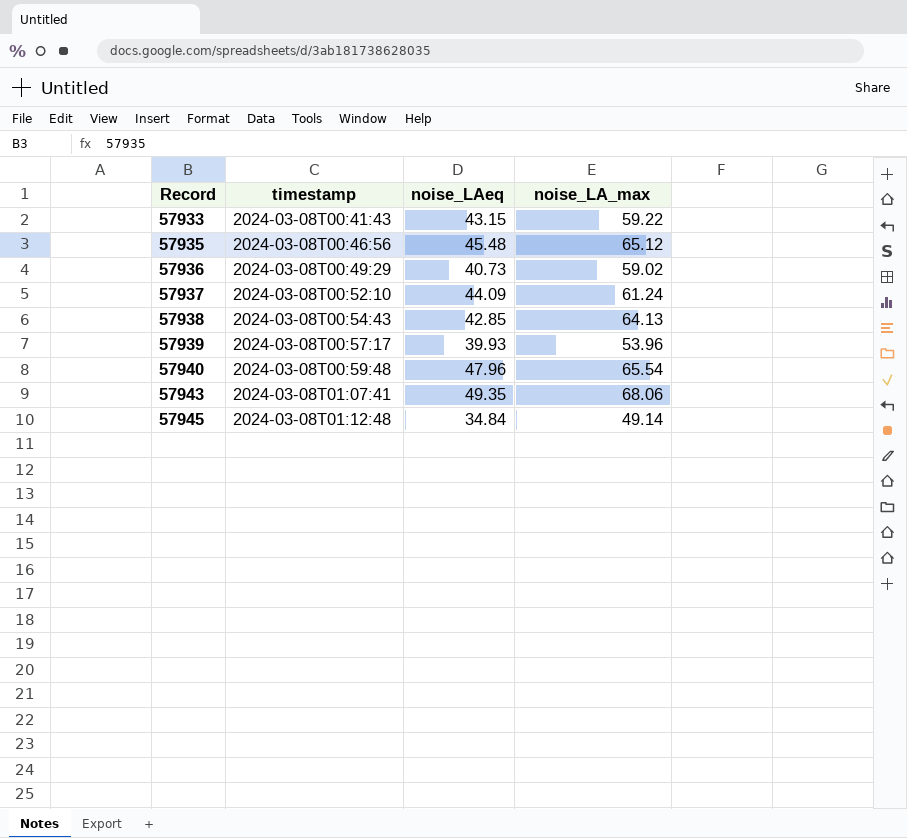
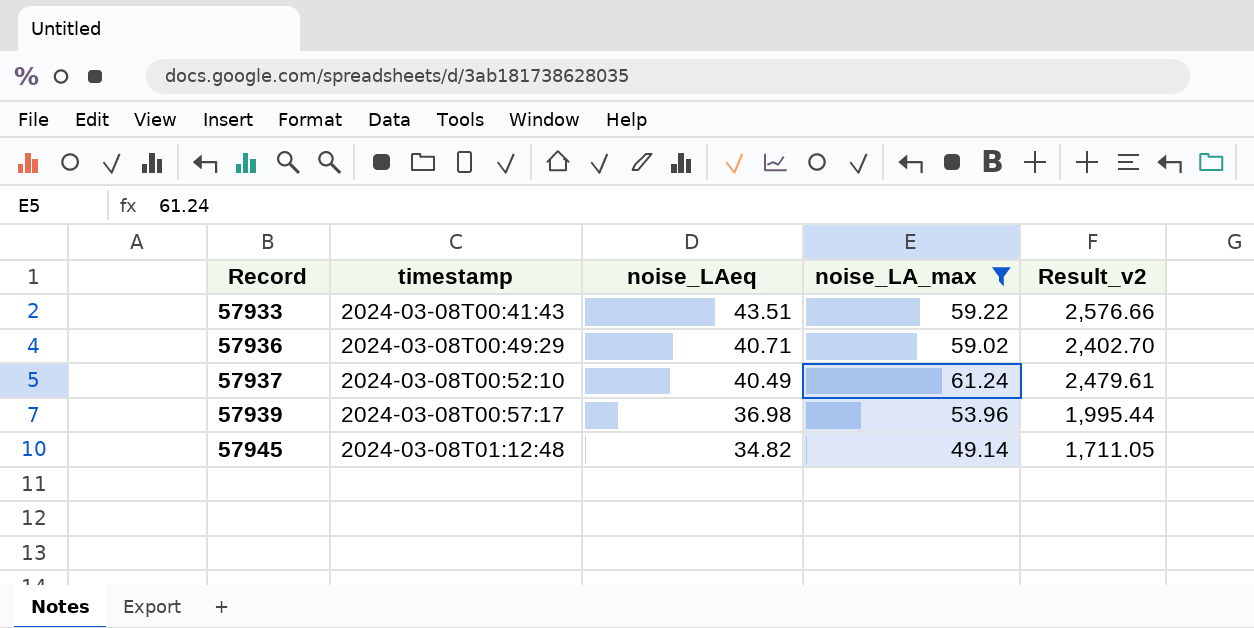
filter: none -> noise_LA_max <= 61.24
column Result_v2 | formula: none -> [noise_LAeq] * [noise_LA_max]
57933 | noise_LAeq: 43.15 -> 43.51
57936 | noise_LAeq: 40.73 -> 40.71
57937 | noise_LAeq: 44.09 -> 40.49
57939 | noise_LAeq: 39.93 -> 36.98
57945 | noise_LAeq: 34.84 -> 34.82

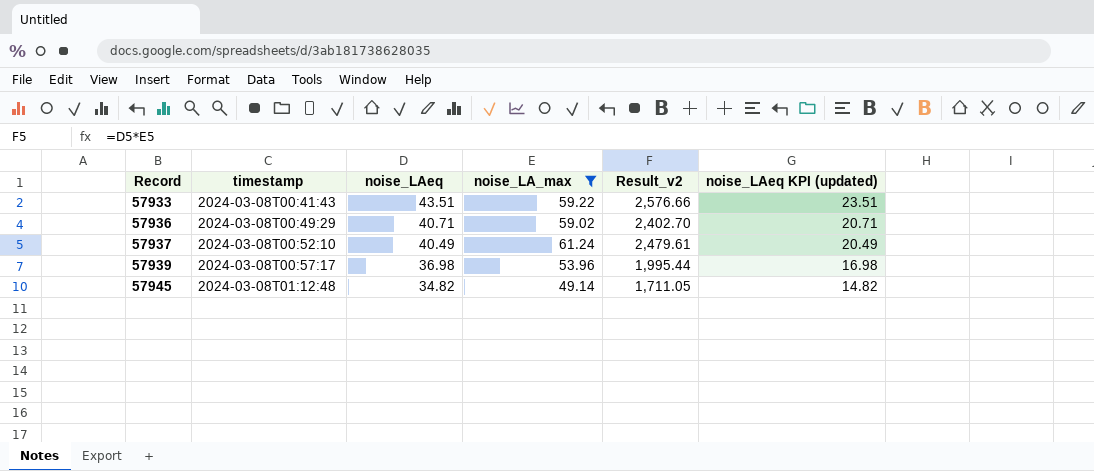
column noise_LAeq KPI (updated) | formula: none -> [noise_LAeq] - 20

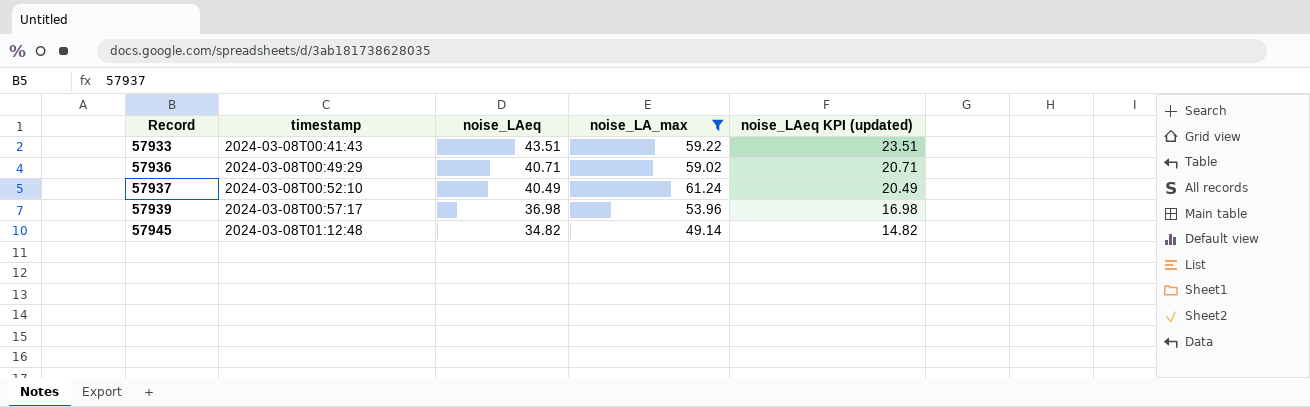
column Result_v2 | formula: [noise_LAeq] * [noise_LA_max] -> none

